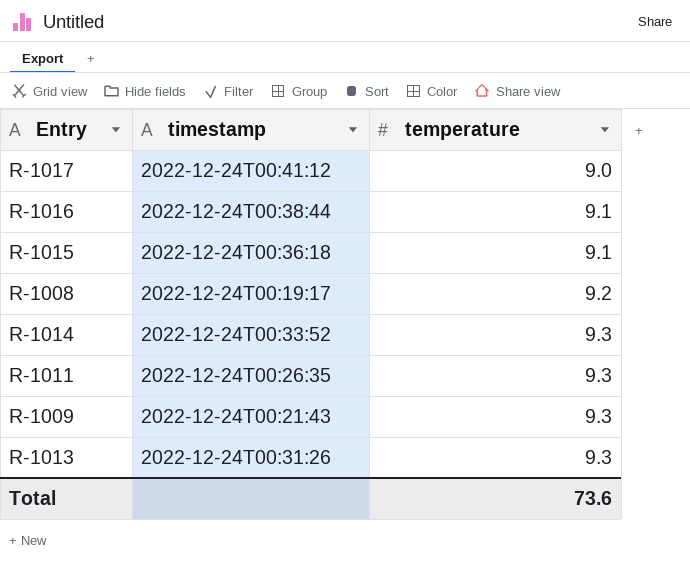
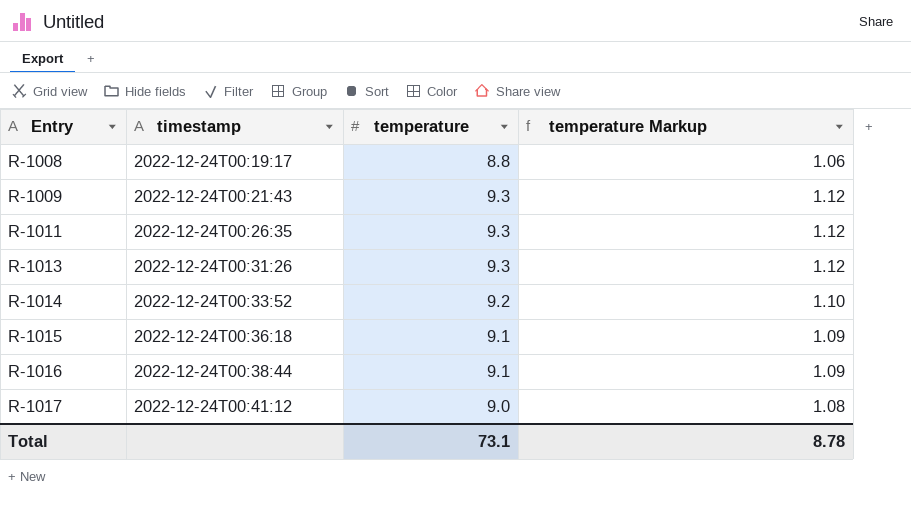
row order: temperature ascending -> Entry ascending
column temperature Markup | formula: none -> [temperature] * 0.12
R-1008 | temperature: 9.2 -> 8.8
R-1014 | temperature: 9.3 -> 9.2
Total | temperature: 73.6 -> 73.1

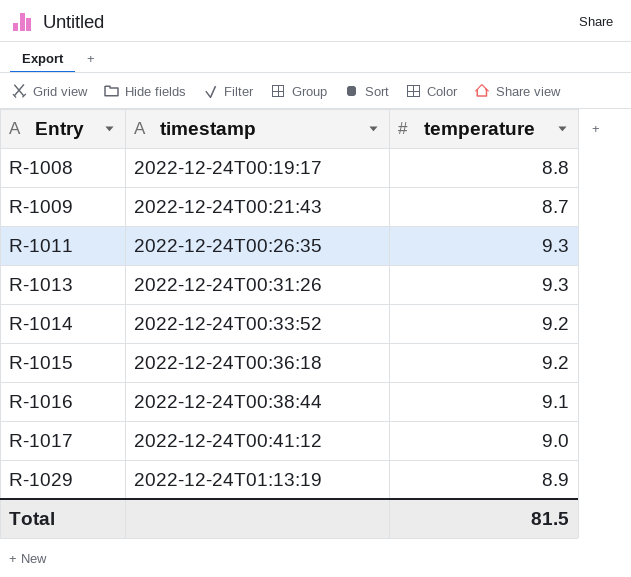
column temperature Markup | formula: [temperature] * 0.12 -> none
R-1009 | temperature: 9.3 -> 8.7
R-1015 | temperature: 9.1 -> 9.2
row R-1029: none -> 2022-12-24T01:13:19 | 8.9
Total | temperature: 73.1 -> 81.5

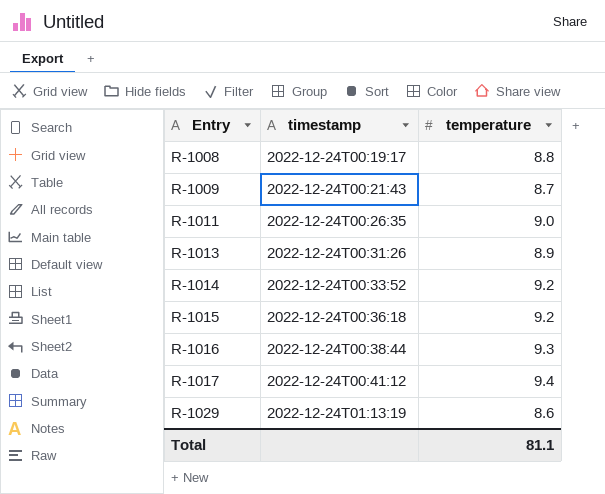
R-1011 | temperature: 9.3 -> 9.0
R-1013 | temperature: 9.3 -> 8.9
R-1016 | temperature: 9.1 -> 9.3
R-1017 | temperature: 9.0 -> 9.4
R-1029 | temperature: 8.9 -> 8.6
Total | temperature: 81.5 -> 81.1

